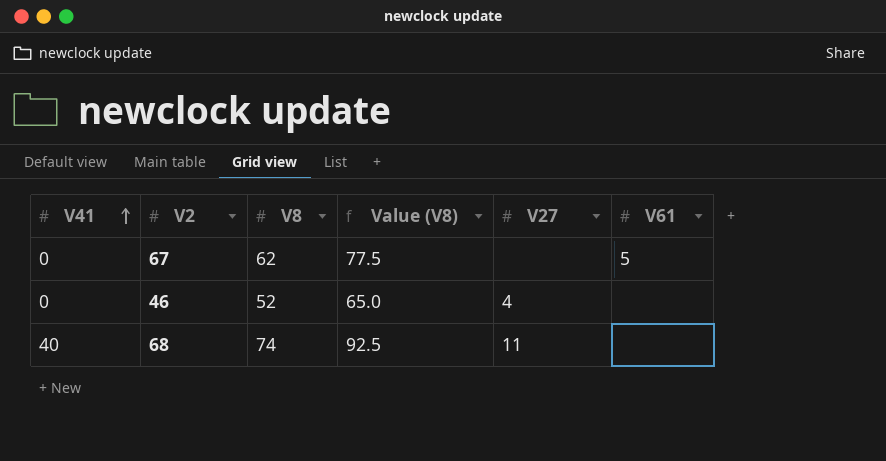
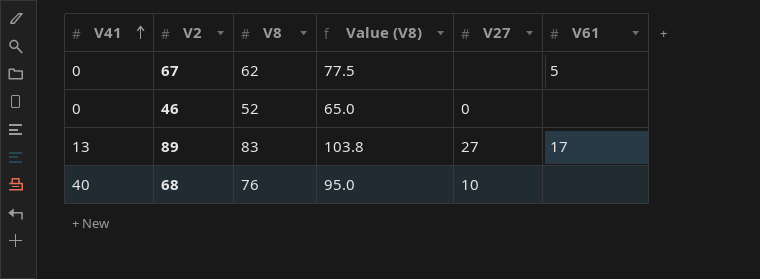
46 | V27: 4 -> 0
row 89: none -> 13 | 83 | 103.8 | 27 | 17
68 | V8: 74 -> 76
68 | Value (V8): 92.5 -> 95.0
68 | V27: 11 -> 10

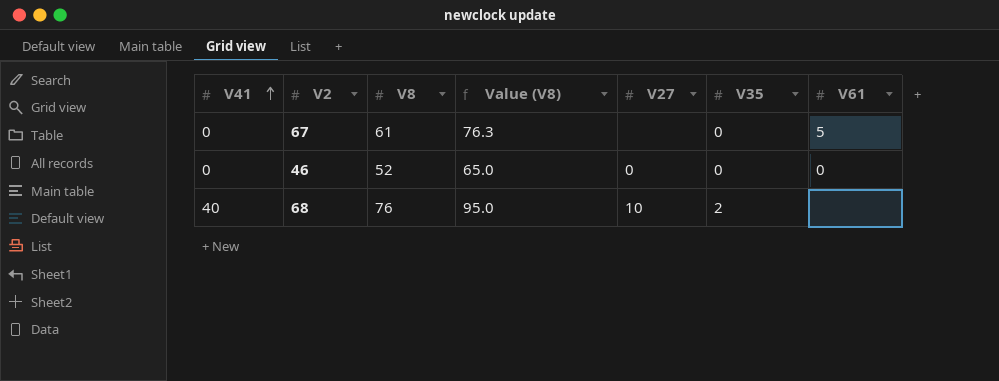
column V35 | position: none -> 6
row 89: 13 | 83 | 103.8 | 27 | 17 -> none
67 | V8: 62 -> 61
67 | Value (V8): 77.5 -> 76.3
46 | V61: none -> 0

